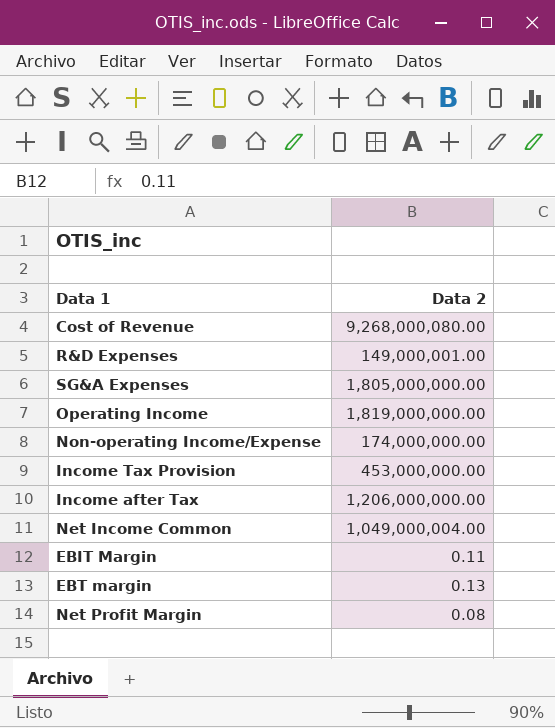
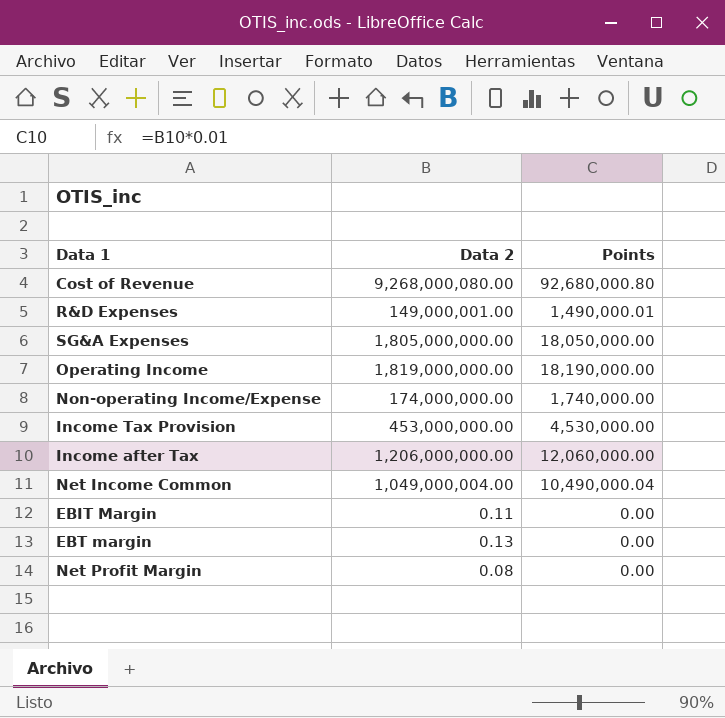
column Points | formula: none -> [Data 2] * 0.01

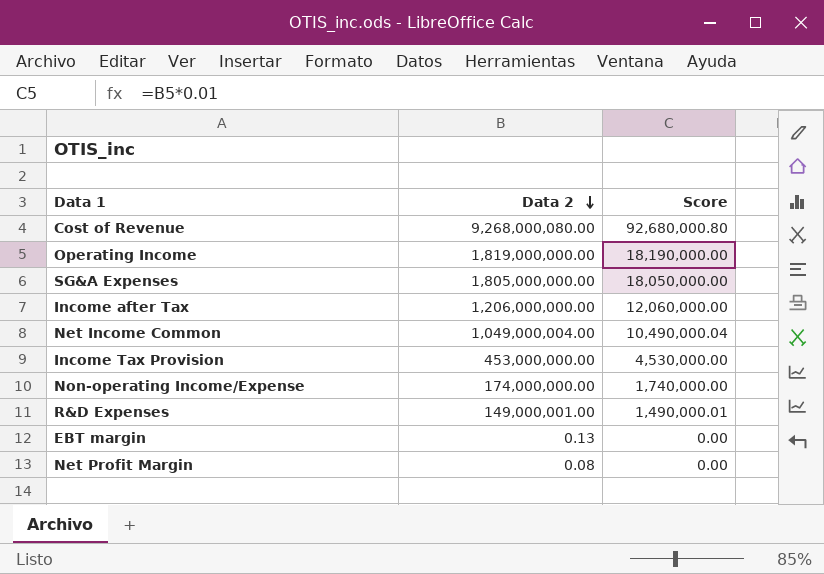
row order: none -> Data 2 descending
column name: Points -> Score
row EBIT Margin: 0.11 | 0.00 -> none

